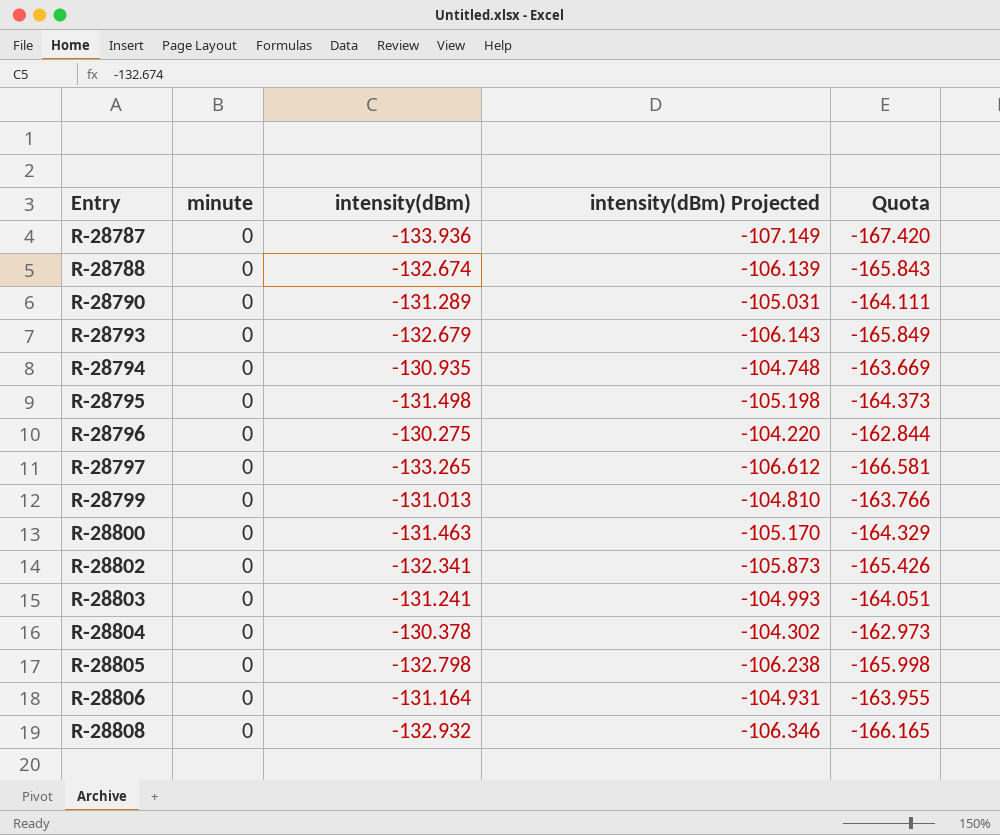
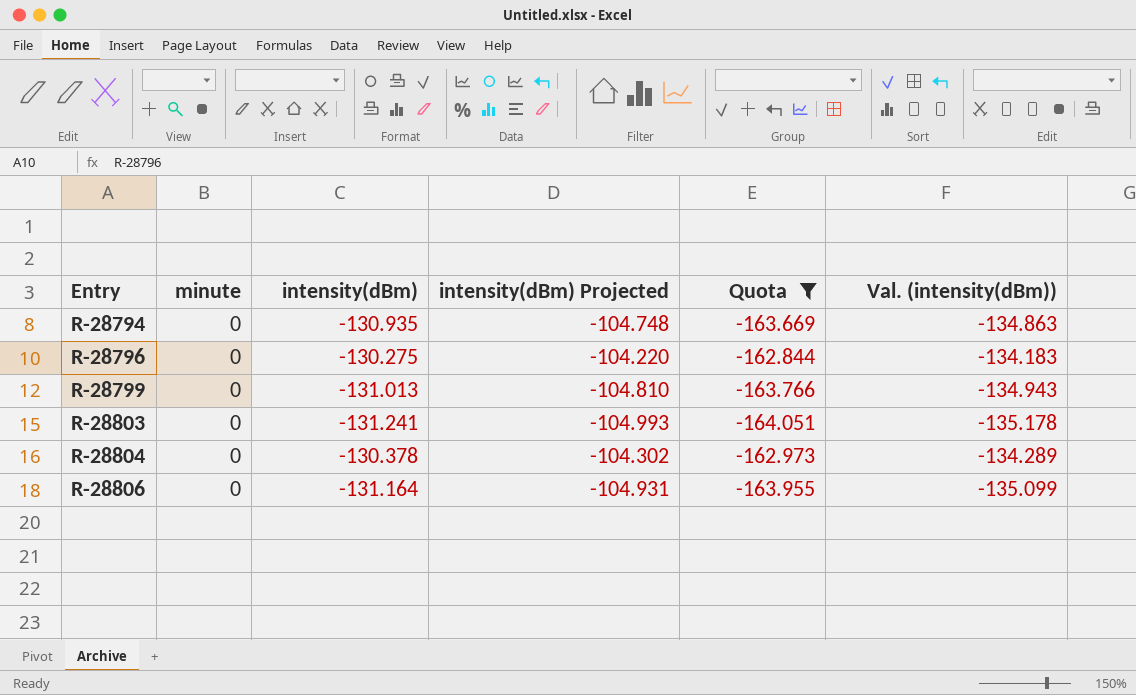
filter: none -> Quota >= -164.051
column Val. (intensity(dBm)) | formula: none -> [intensity(dBm)] * 1.03

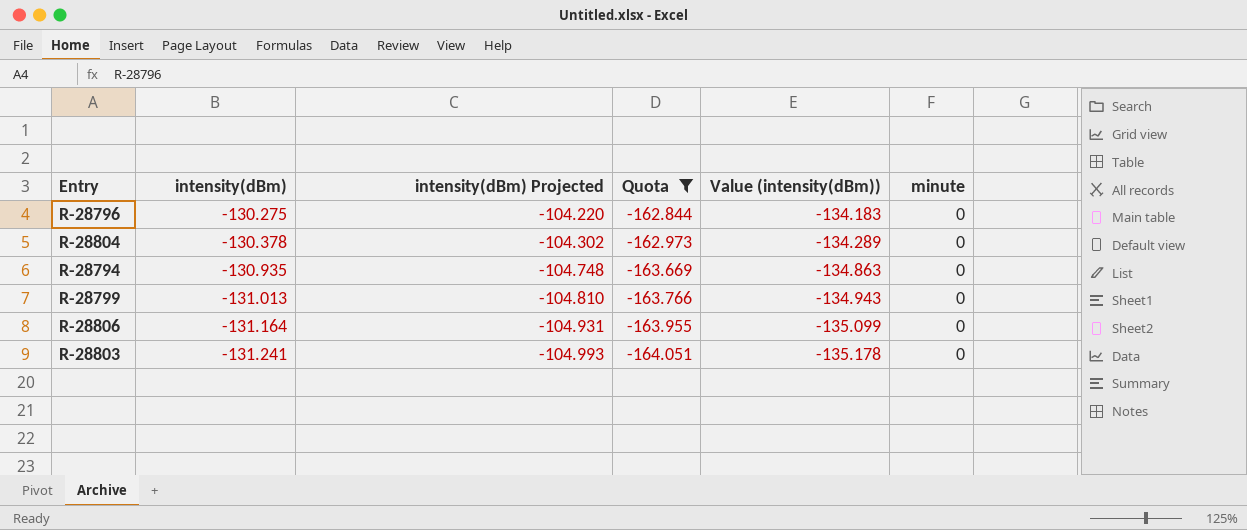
row order: Entry ascending -> intensity(dBm) descending
column name: Val. (intensity(dBm)) -> Value (intensity(dBm))
column minute | position: 2 -> 6

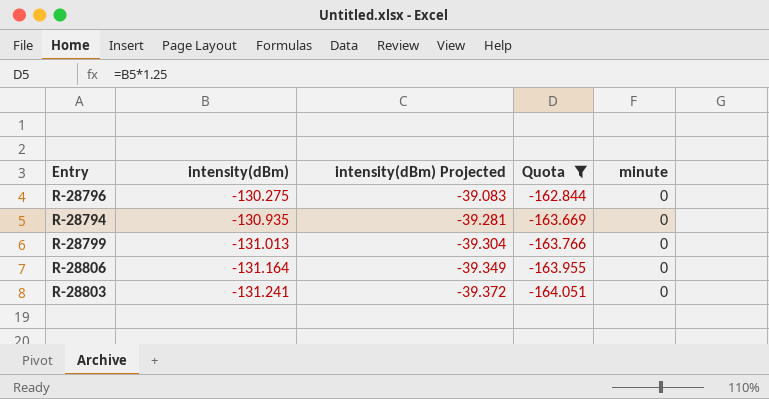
column Value (intensity(dBm)) | formula: [intensity(dBm)] * 1.03 -> none
column intensity(dBm) Projected | formula: [intensity(dBm)] * 0.8 -> [intensity(dBm)] * 0.3
row R-28804: -130.378 | -104.302 | -162.973 | -134.289 | 0 -> none

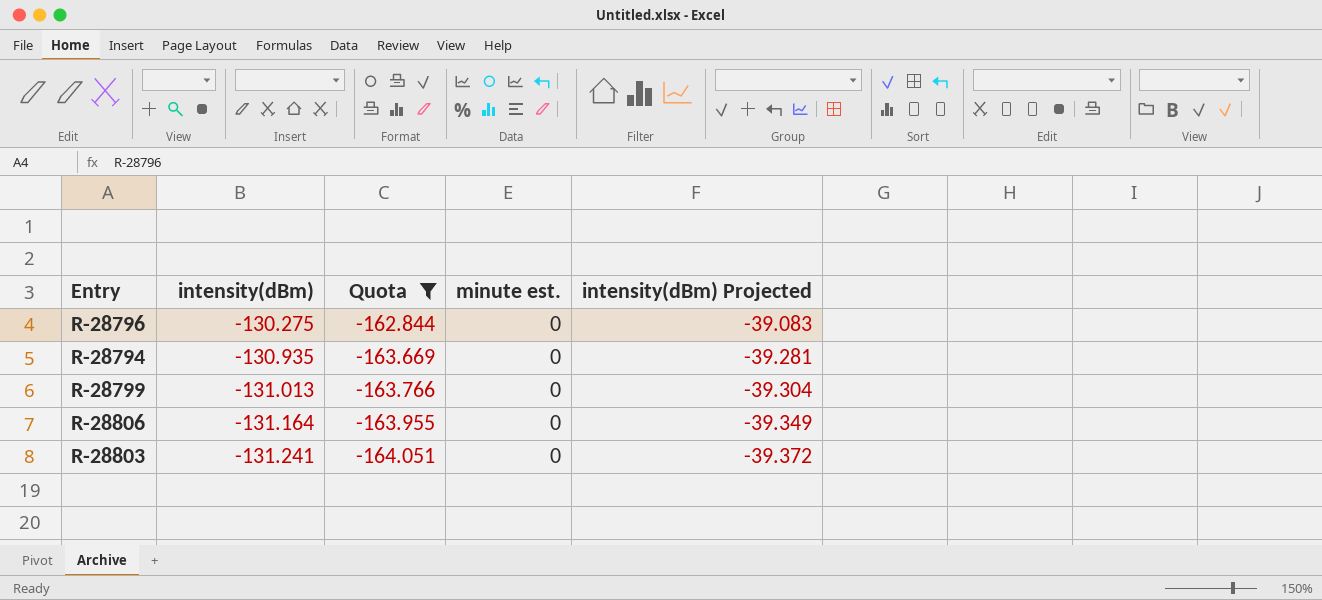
column name: minute -> minute est.
column intensity(dBm) Projected | position: 3 -> 5

